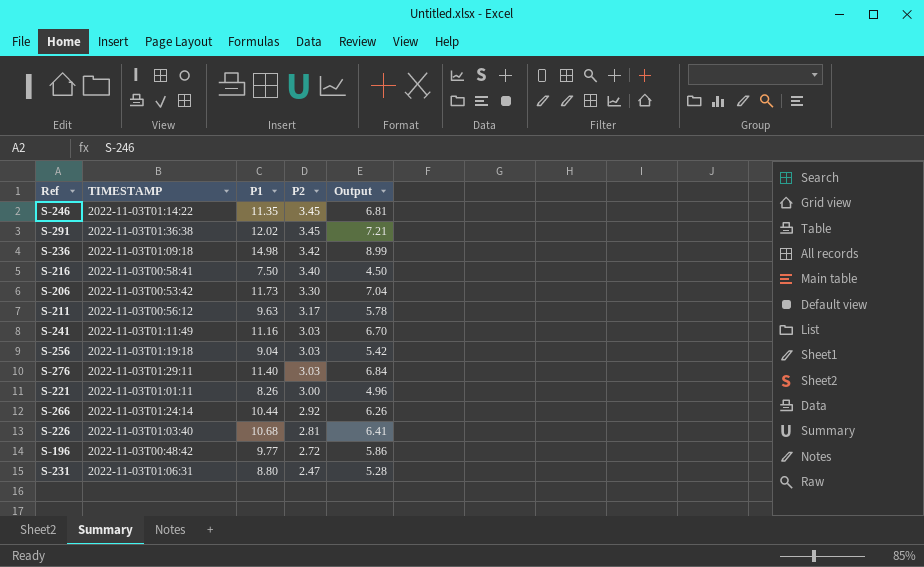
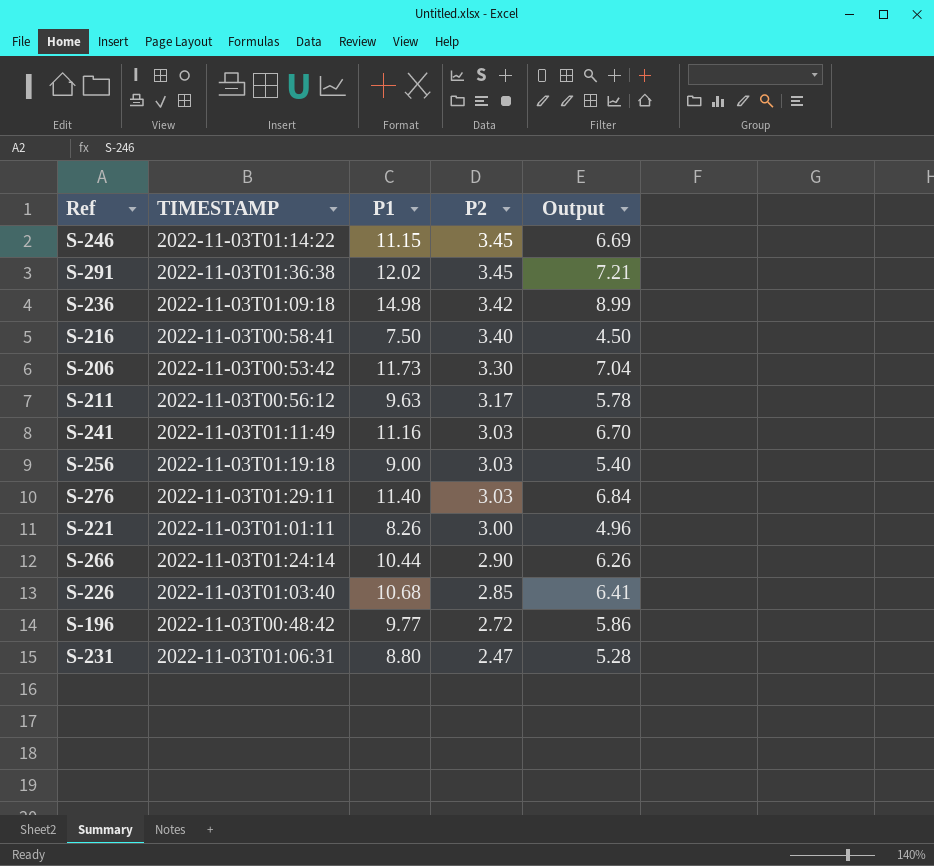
S-246 | P1: 11.35 -> 11.15
S-246 | Output: 6.81 -> 6.69
S-256 | P1: 9.04 -> 9.00
S-256 | Output: 5.42 -> 5.40
S-266 | P2: 2.92 -> 2.90
S-226 | P2: 2.81 -> 2.85

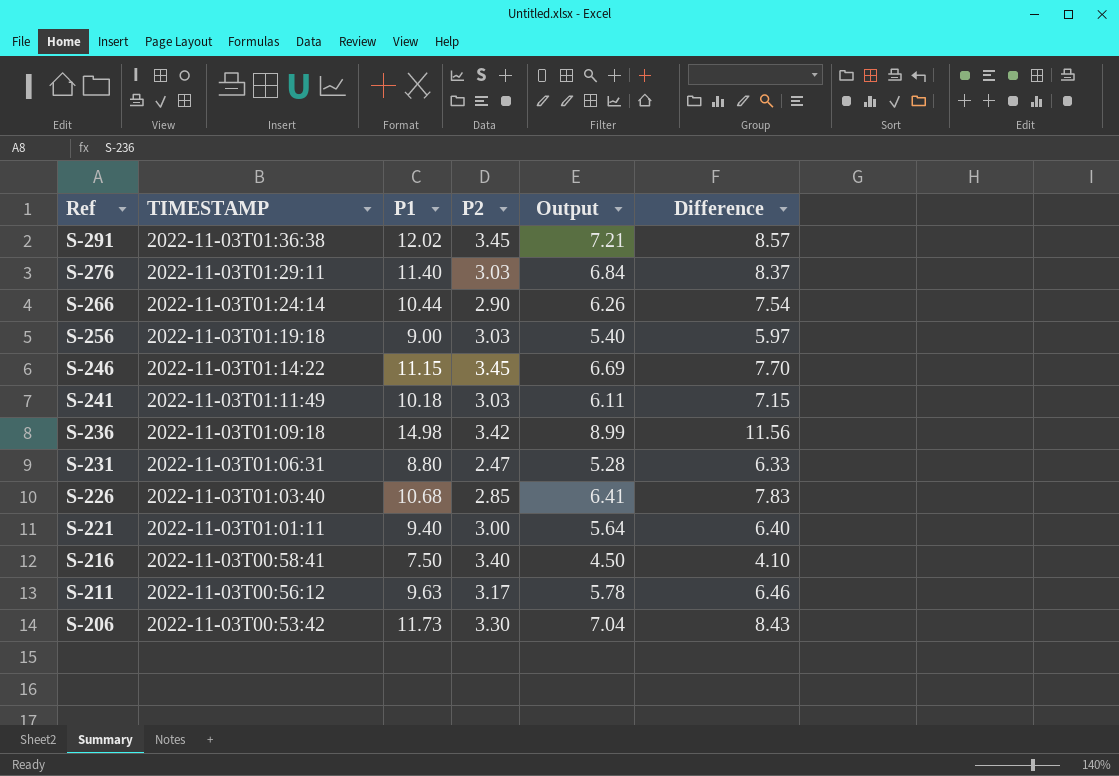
row order: P2 descending -> Ref descending
column Difference | formula: none -> [P1] - [P2]
row S-196: 2022-11-03T00:48:42 | 9.77 | 2.72 | 5.86 -> none
S-241 | P1: 11.16 -> 10.18
S-241 | Output: 6.70 -> 6.11
S-221 | P1: 8.26 -> 9.40
S-221 | Output: 4.96 -> 5.64

